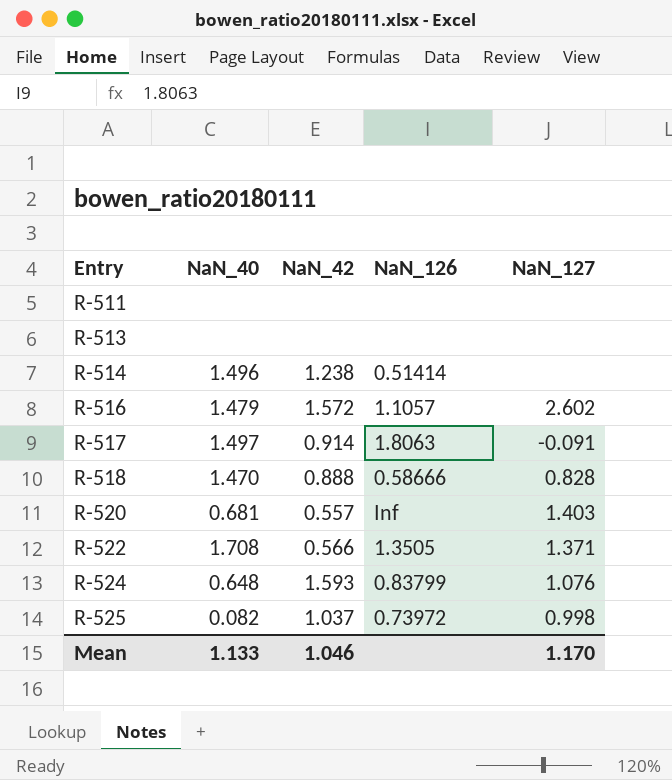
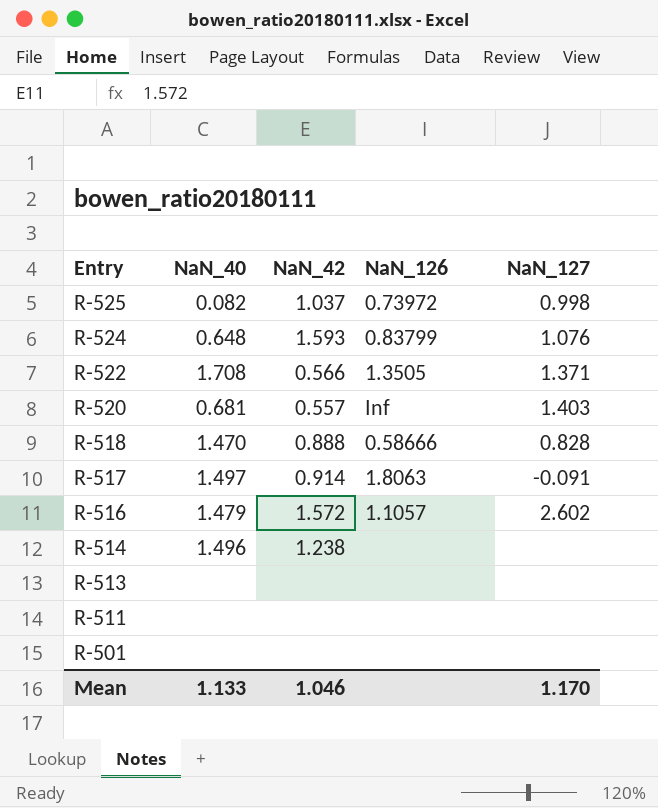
row order: Entry ascending -> Entry descending
R-514 | NaN_126: 0.51414 -> none
row R-501: none -> none | none | none | none

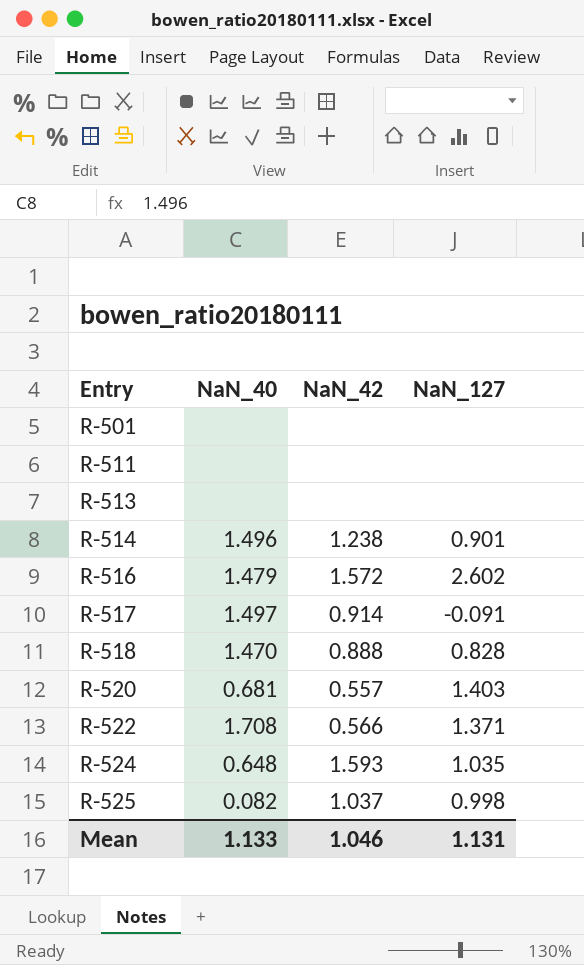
row order: Entry descending -> Entry ascending
column NaN_126 | position: 4 -> none
R-514 | NaN_127: none -> 0.901
R-524 | NaN_127: 1.076 -> 1.035
Mean | NaN_127: 1.170 -> 1.131

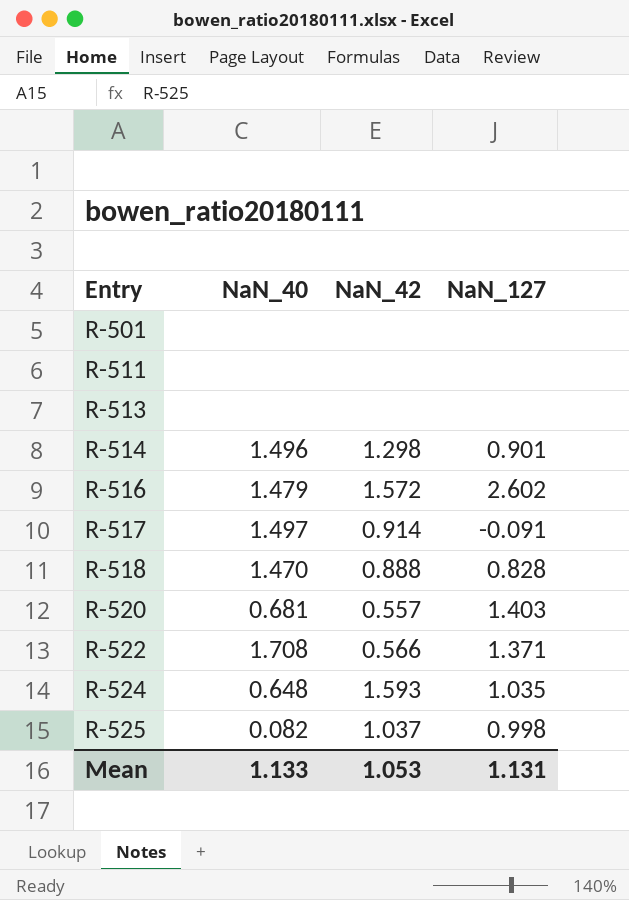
R-514 | NaN_42: 1.238 -> 1.298
Mean | NaN_42: 1.046 -> 1.053

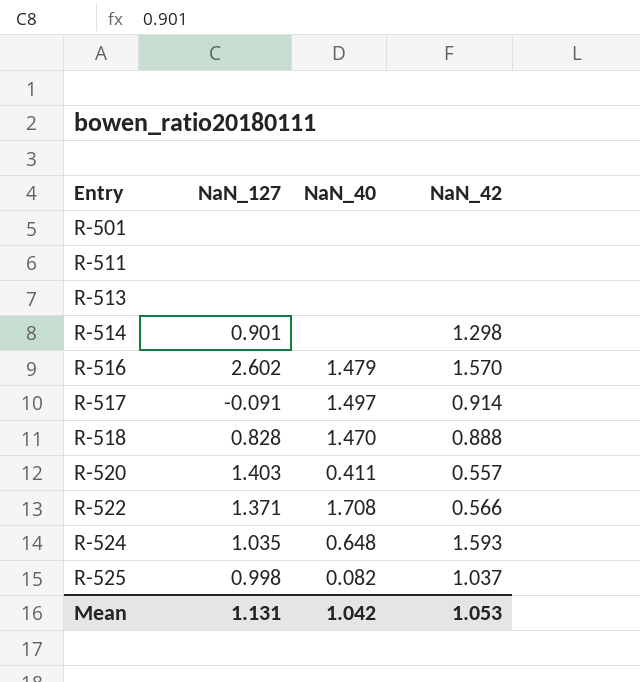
column NaN_127 | position: 4 -> 2
R-514 | NaN_40: 1.496 -> none
R-516 | NaN_42: 1.572 -> 1.570
R-520 | NaN_40: 0.681 -> 0.411
Mean | NaN_40: 1.133 -> 1.042

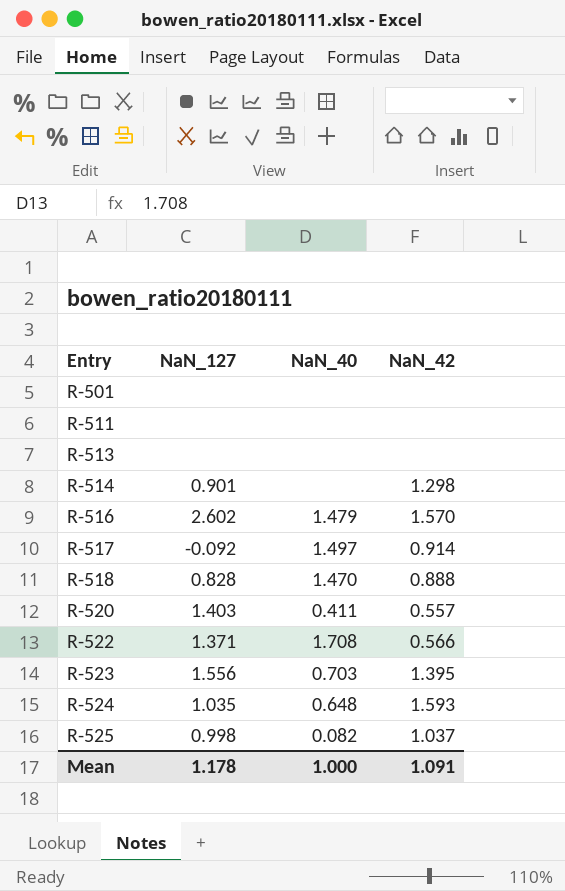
R-517 | NaN_127: -0.091 -> -0.092
row R-523: none -> 1.556 | 0.703 | 1.395
Mean | NaN_127: 1.131 -> 1.178
Mean | NaN_40: 1.042 -> 1.000
Mean | NaN_42: 1.053 -> 1.091

